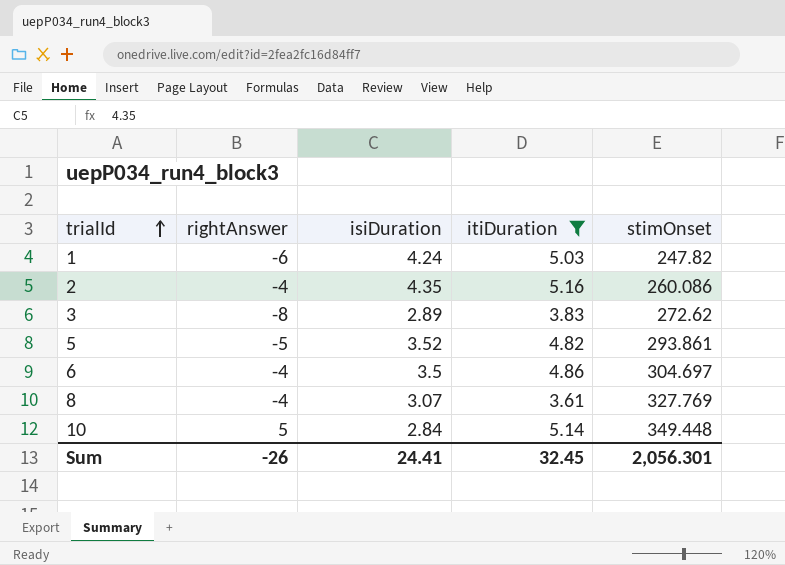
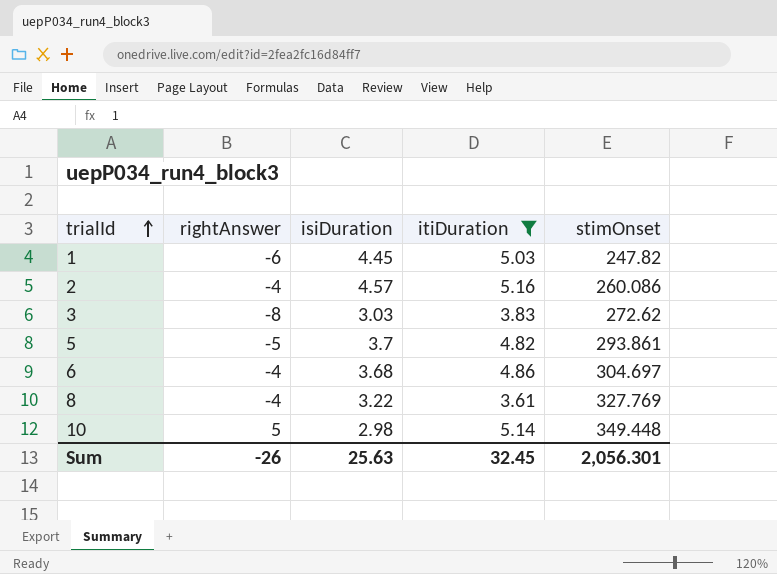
1 | isiDuration: 4.24 -> 4.45
2 | isiDuration: 4.35 -> 4.57
3 | isiDuration: 2.89 -> 3.03
5 | isiDuration: 3.52 -> 3.7
6 | isiDuration: 3.5 -> 3.68
8 | isiDuration: 3.07 -> 3.22
10 | isiDuration: 2.84 -> 2.98
Sum | isiDuration: 24.41 -> 25.63

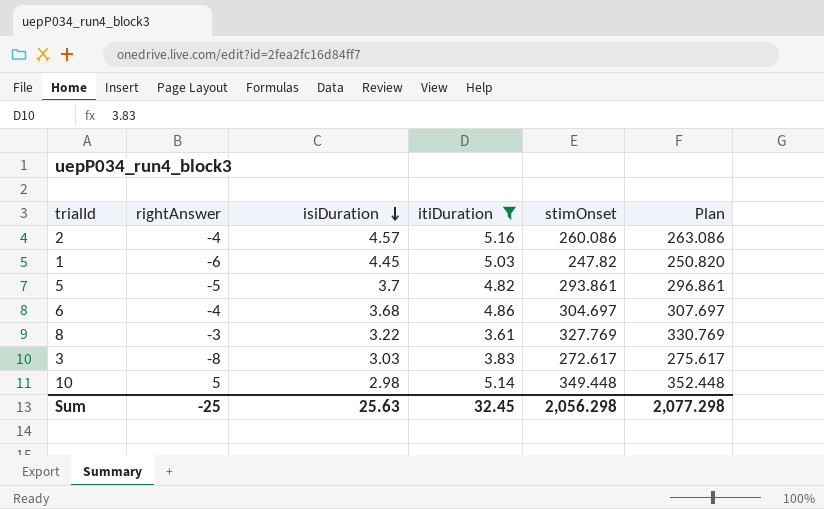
row order: trialId ascending -> isiDuration descending
column Plan | formula: none -> [stimOnset] + 3
8 | rightAnswer: -4 -> -3
3 | stimOnset: 272.62 -> 272.617
Sum | rightAnswer: -26 -> -25
Sum | stimOnset: 2,056.301 -> 2,056.298

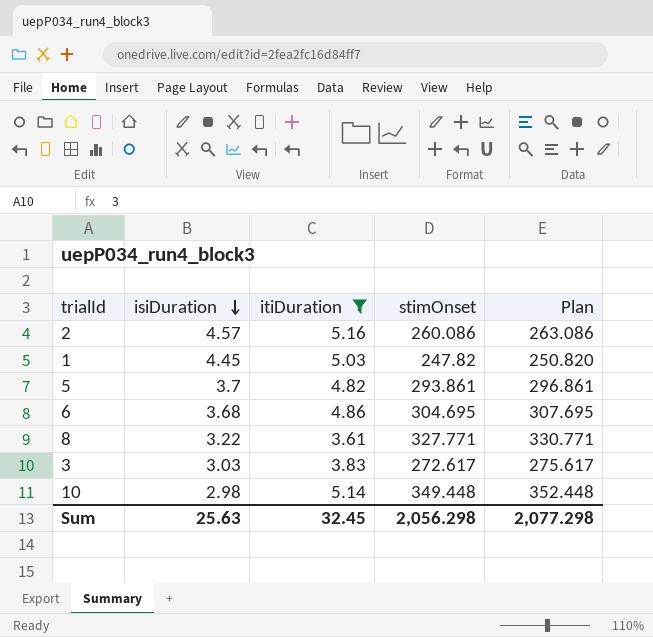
column rightAnswer | position: 2 -> none
6 | stimOnset: 304.697 -> 304.695
6 | Plan: 307.697 -> 307.695
8 | stimOnset: 327.769 -> 327.771
8 | Plan: 330.769 -> 330.771

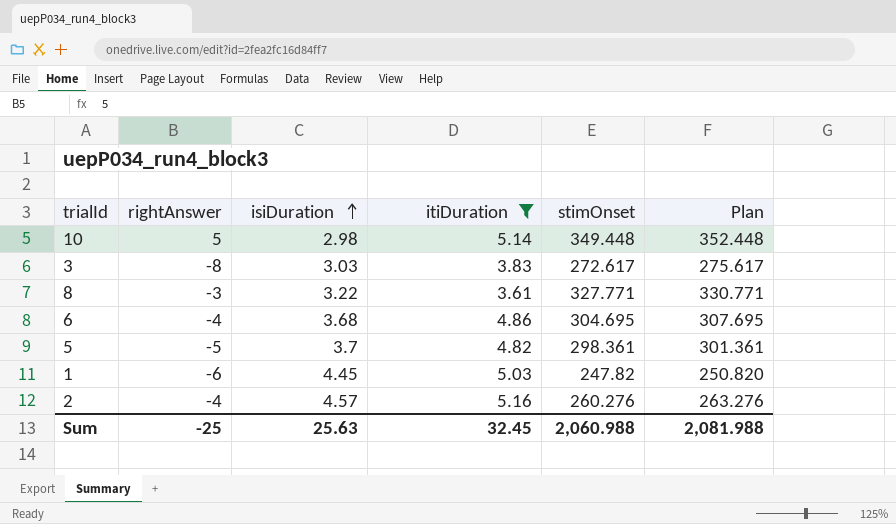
row order: isiDuration descending -> isiDuration ascending
column rightAnswer | position: none -> 2
5 | stimOnset: 293.861 -> 298.361
5 | Plan: 296.861 -> 301.361
2 | stimOnset: 260.086 -> 260.276
2 | Plan: 263.086 -> 263.276
Sum | stimOnset: 2,056.298 -> 2,060.988
Sum | Plan: 2,077.298 -> 2,081.988

